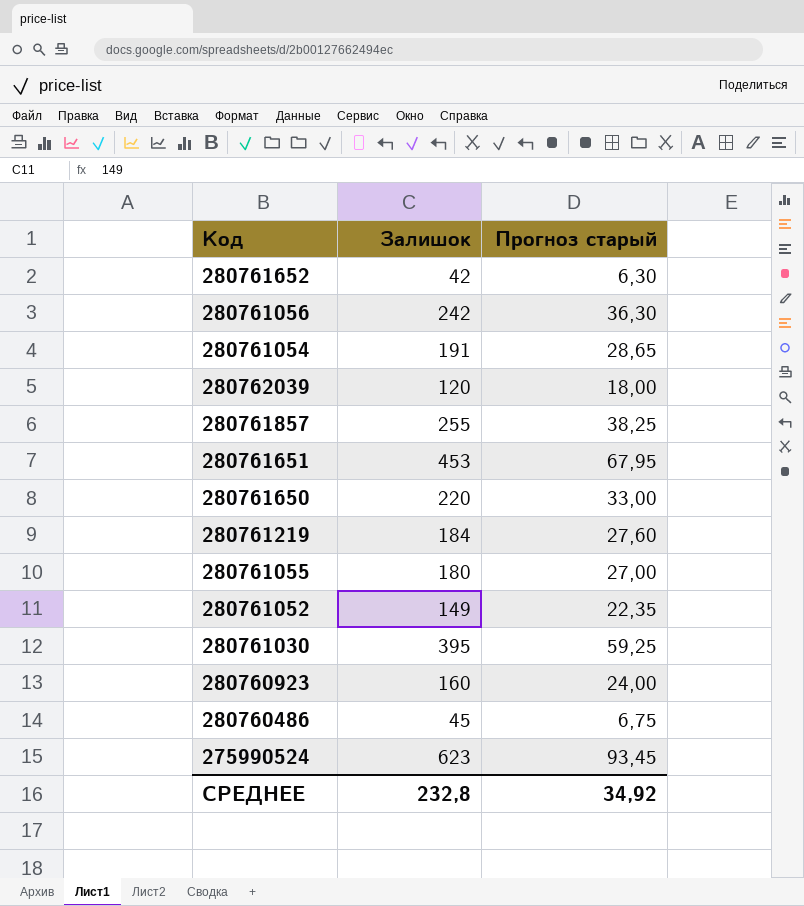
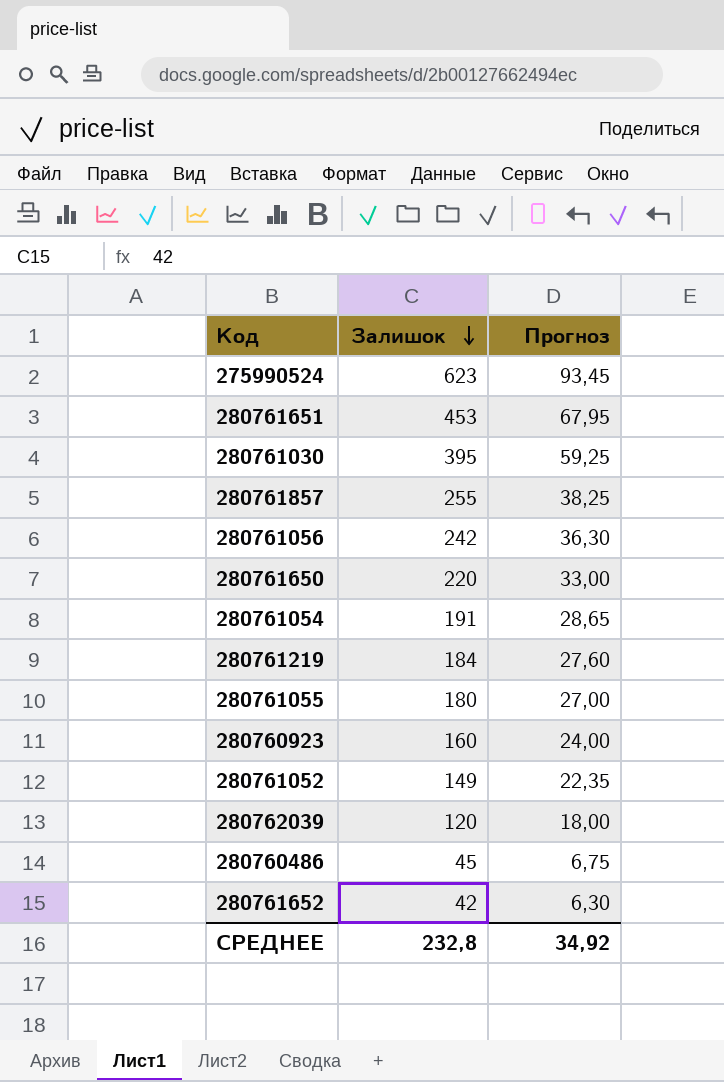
row order: none -> Залишок descending
column name: Прогноз старый -> Прогноз

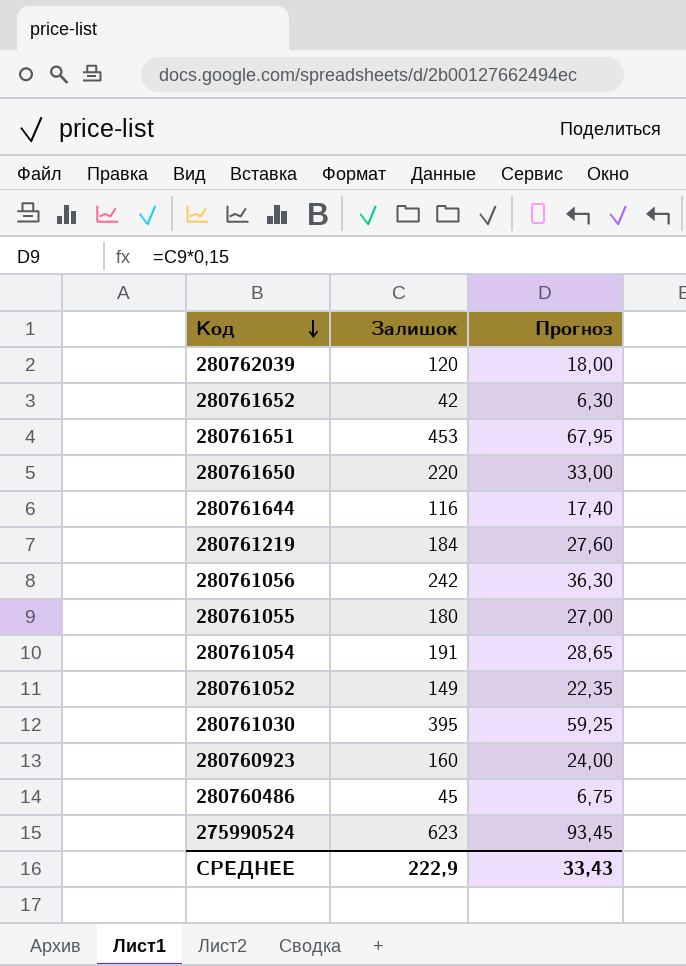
row order: Залишок descending -> Код descending
row 280761857: 255 | 38,25 -> none
row 280761644: none -> 116 | 17,40
СРЕДНЕЕ | Залишок: 232,8 -> 222,9
СРЕДНЕЕ | Прогноз: 34,92 -> 33,43

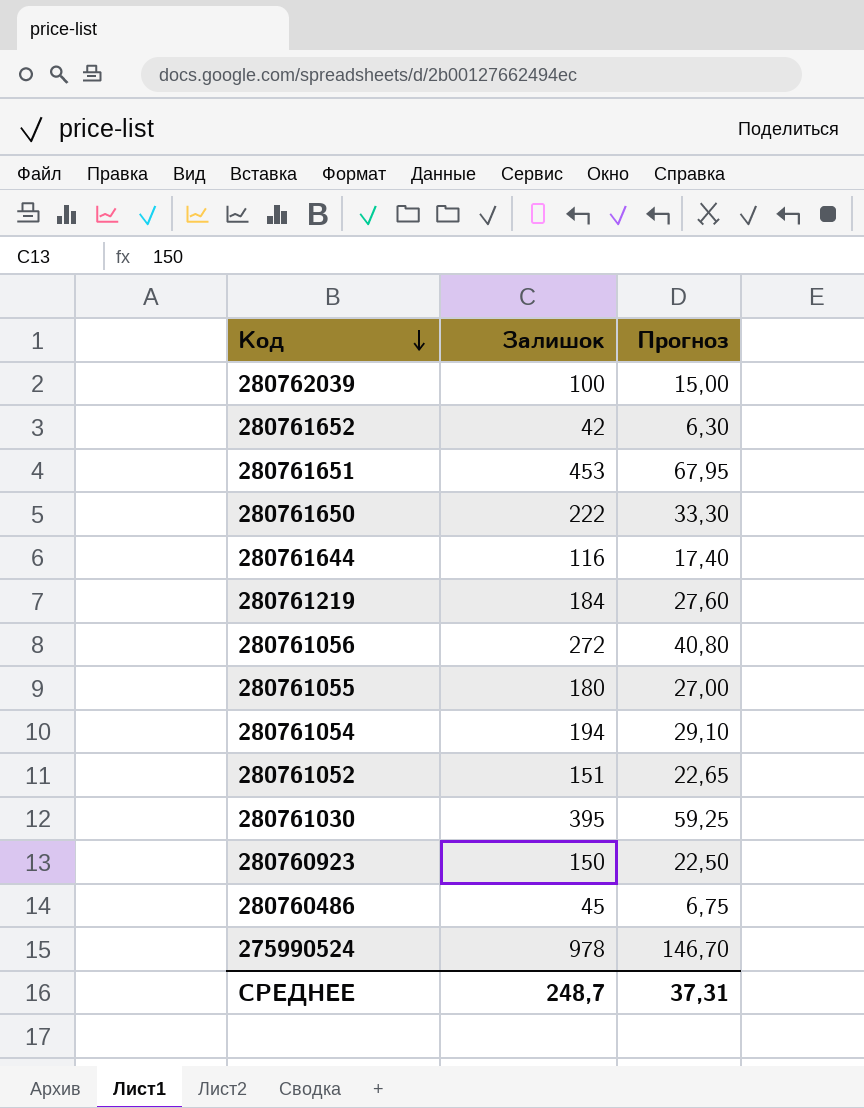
280762039 | Залишок: 120 -> 100
280762039 | Прогноз: 18,00 -> 15,00
280761650 | Залишок: 220 -> 222
280761650 | Прогноз: 33,00 -> 33,30
280761056 | Залишок: 242 -> 272
280761056 | Прогноз: 36,30 -> 40,80
280761054 | Залишок: 191 -> 194
280761054 | Прогноз: 28,65 -> 29,10
280761052 | Залишок: 149 -> 151
280761052 | Прогноз: 22,35 -> 22,65
280760923 | Залишок: 160 -> 150
280760923 | Прогноз: 24,00 -> 22,50
275990524 | Залишок: 623 -> 978
275990524 | Прогноз: 93,45 -> 146,70
СРЕДНЕЕ | Залишок: 222,9 -> 248,7
СРЕДНЕЕ | Прогноз: 33,43 -> 37,31

